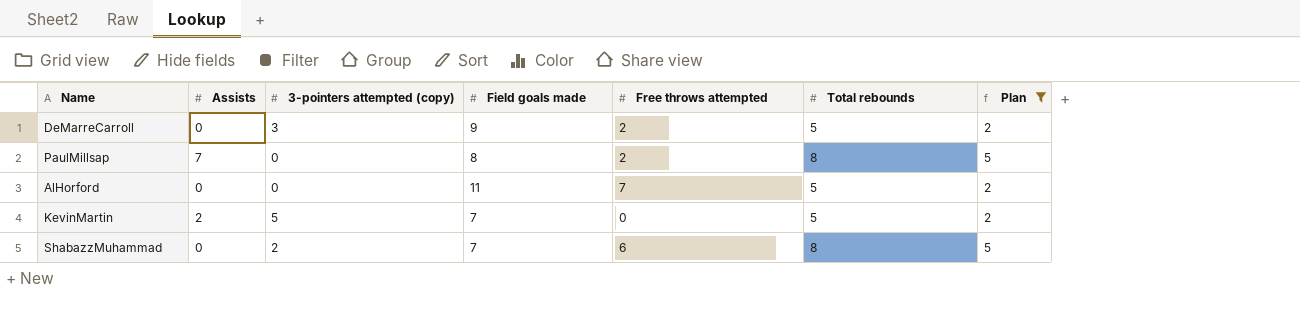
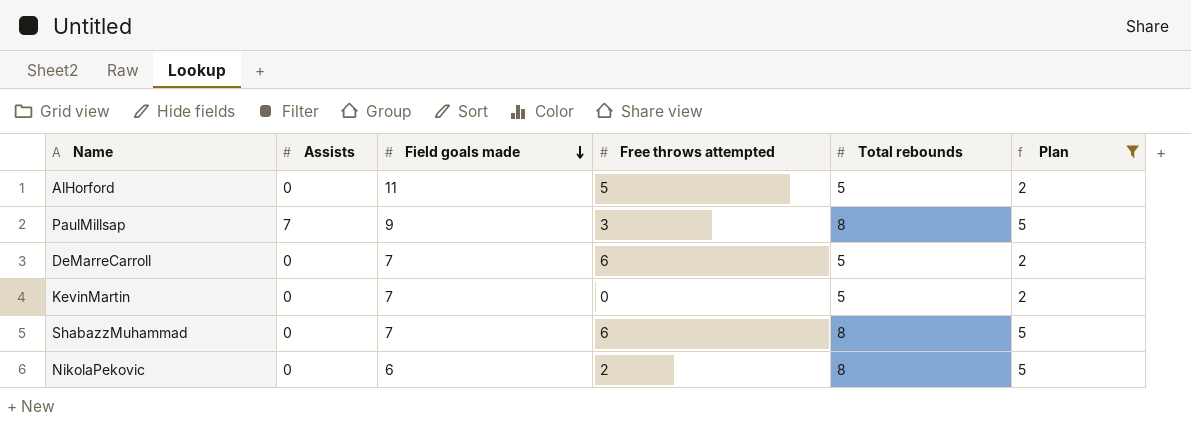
row order: none -> Field goals made descending
column 3-pointers attempted (copy) | position: 3 -> none
AlHorford | Free throws attempted: 7 -> 5
PaulMillsap | Field goals made: 8 -> 9
PaulMillsap | Free throws attempted: 2 -> 3
DeMarreCarroll | Field goals made: 9 -> 7
DeMarreCarroll | Free throws attempted: 2 -> 6
KevinMartin | Assists: 2 -> 0
row NikolaPekovic: none -> 0 | 6 | 2 | 8 | 5

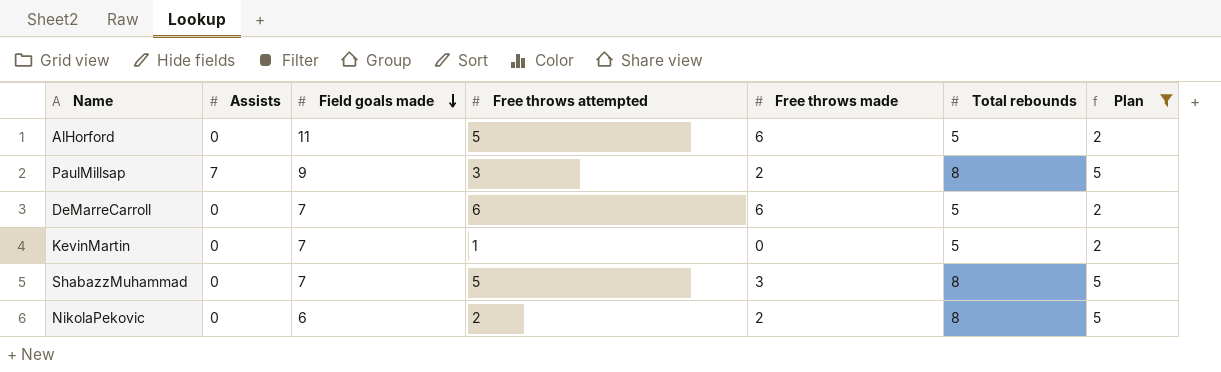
column Free throws made | position: none -> 5
KevinMartin | Free throws attempted: 0 -> 1
ShabazzMuhammad | Free throws attempted: 6 -> 5

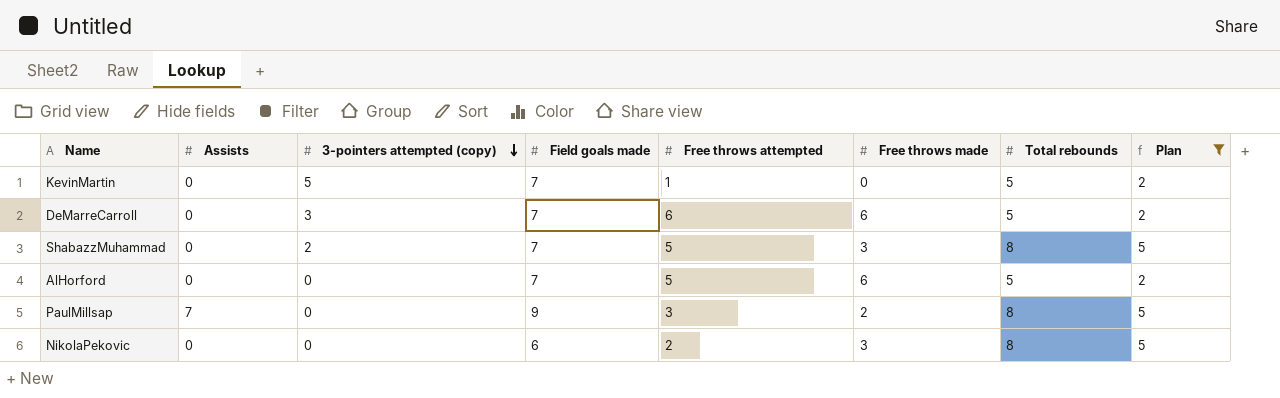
row order: Field goals made descending -> 3-pointers attempted (copy) descending
column 3-pointers attempted (copy) | position: none -> 3
AlHorford | Field goals made: 11 -> 7
NikolaPekovic | Free throws made: 2 -> 3

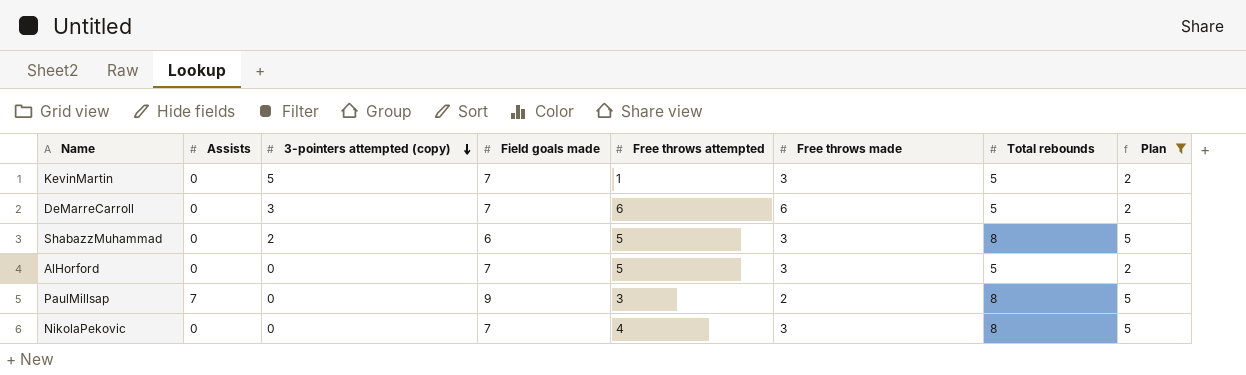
KevinMartin | Free throws made: 0 -> 3
ShabazzMuhammad | Field goals made: 7 -> 6
AlHorford | Free throws made: 6 -> 3
NikolaPekovic | Field goals made: 6 -> 7
NikolaPekovic | Free throws attempted: 2 -> 4

